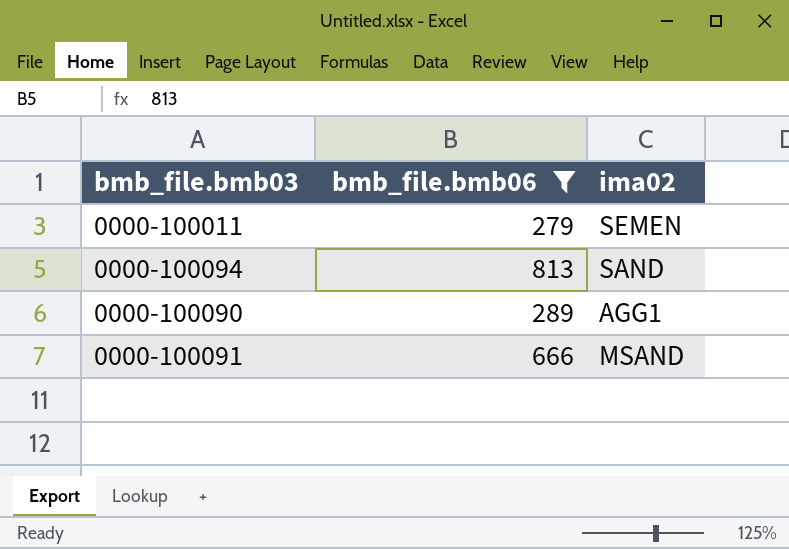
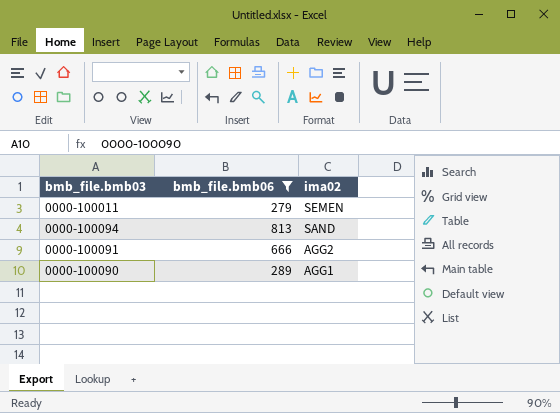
row order: none -> ima02 descending
0000-100091 | ima02: MSAND -> AGG2

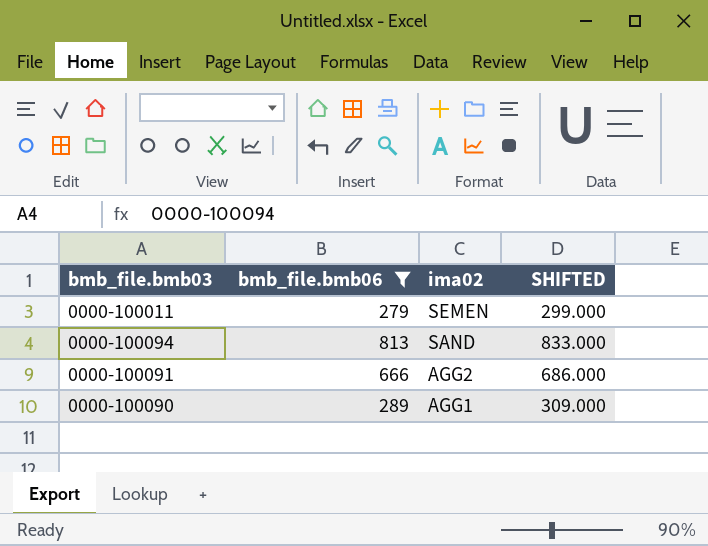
column SHIFTED | formula: none -> [bmb_file.bmb06] + 20

